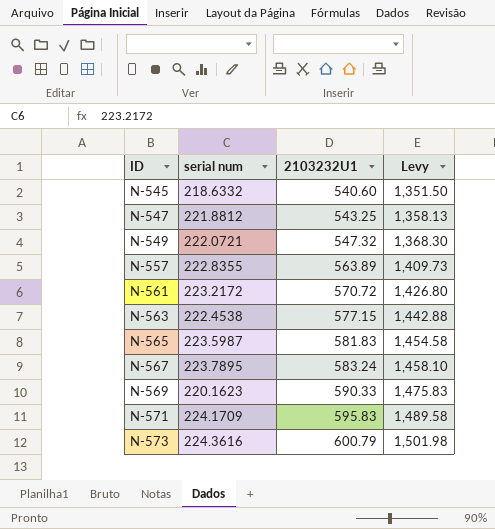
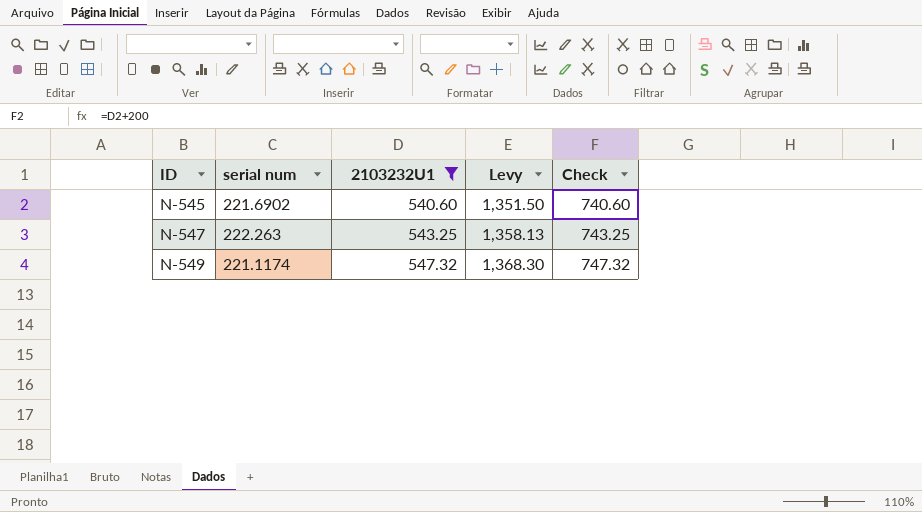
filter: none -> 2103232U1 <= 547.32
column Check | formula: none -> [2103232U1] + 200
N-545 | serial num: 218.6332 -> 221.6902
N-547 | serial num: 221.8812 -> 222.263
N-549 | serial num: 222.0721 -> 221.1174

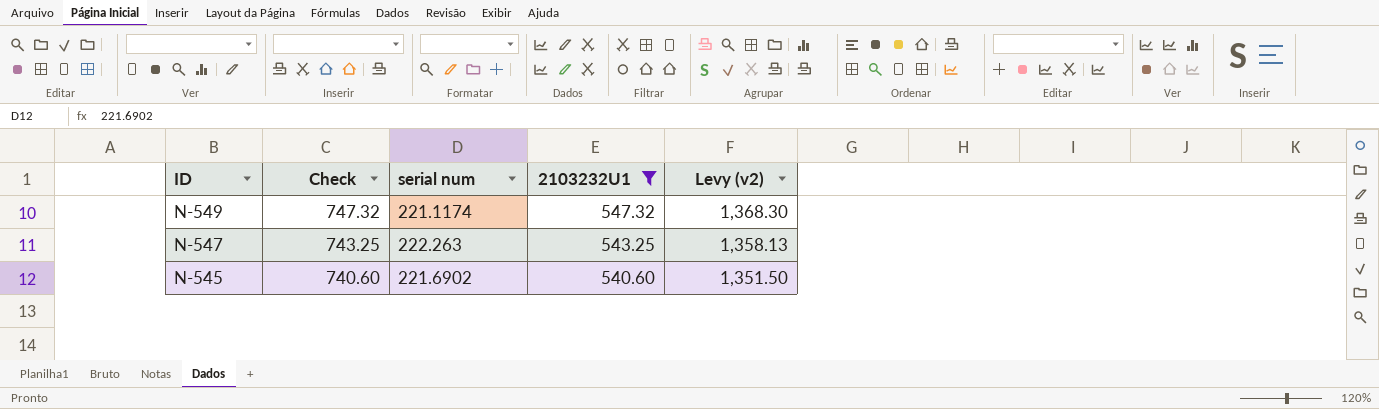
row order: ID ascending -> ID descending
column Check | position: 5 -> 2
column name: Levy -> Levy (v2)

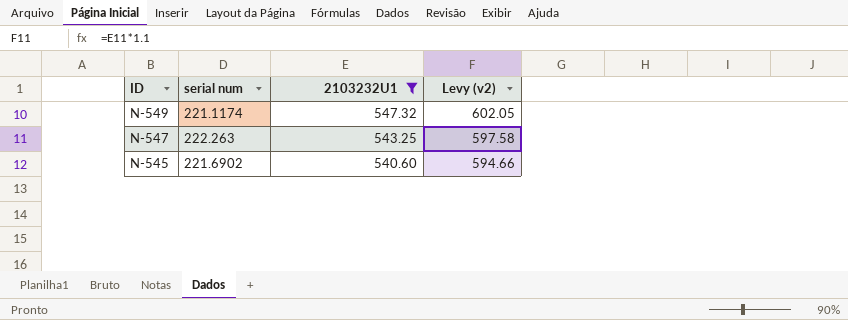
column Check | formula: [2103232U1] + 200 -> none
column Levy (v2) | formula: [2103232U1] * 2.5 -> [2103232U1] * 1.1

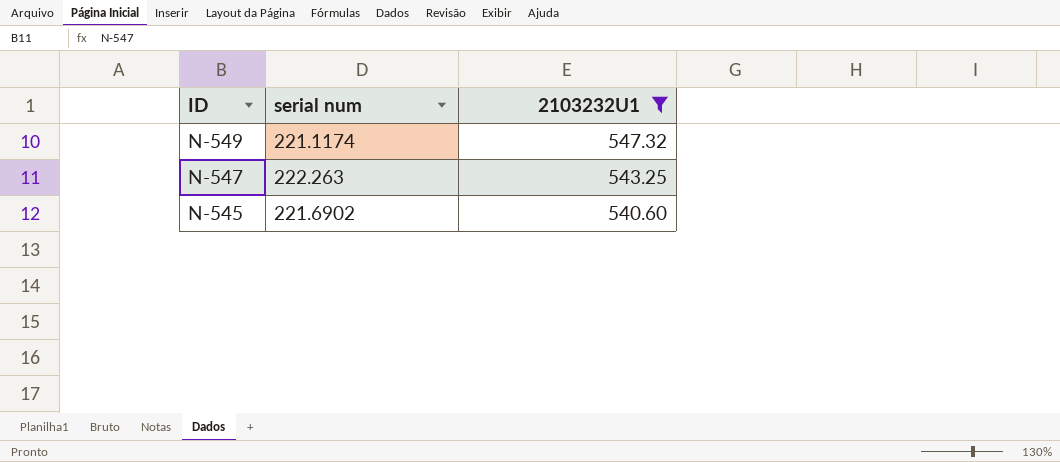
column Levy (v2) | formula: [2103232U1] * 1.1 -> none

